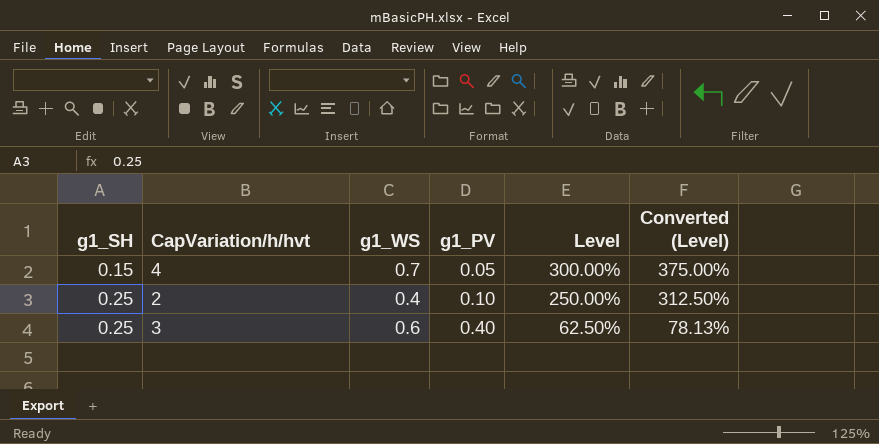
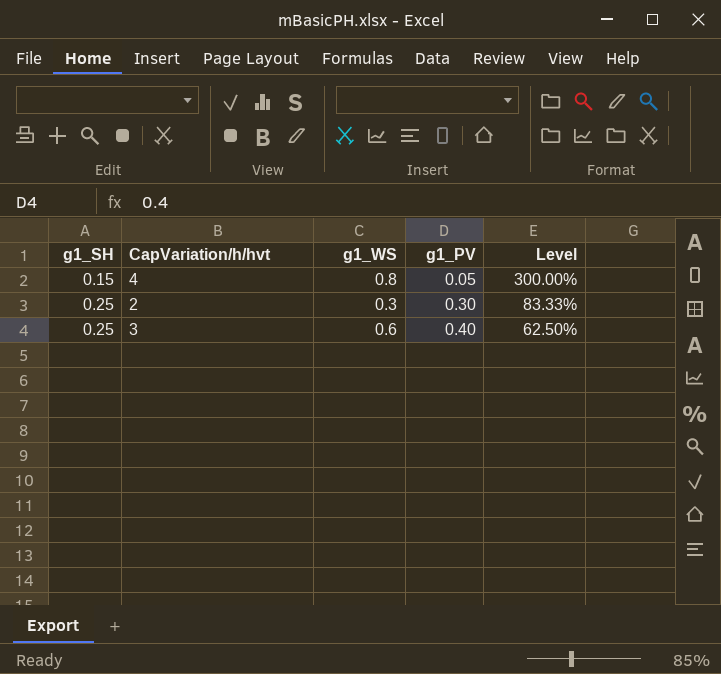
column Converted (Level) | formula: [Level] * 1.25 -> none
4 | g1_WS: 0.7 -> 0.8
2 | g1_WS: 0.4 -> 0.3
2 | g1_PV: 0.10 -> 0.30
2 | Level: 250.00% -> 83.33%

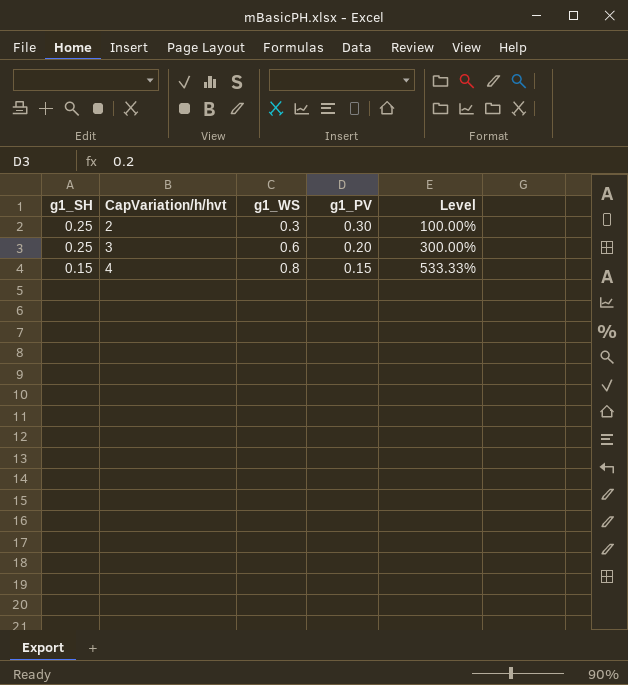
row order: g1_SH ascending -> g1_SH descending
column Level | formula: [g1_SH] / [g1_PV] -> [g1_WS] / [g1_PV]
3 | g1_PV: 0.40 -> 0.20
4 | g1_PV: 0.05 -> 0.15

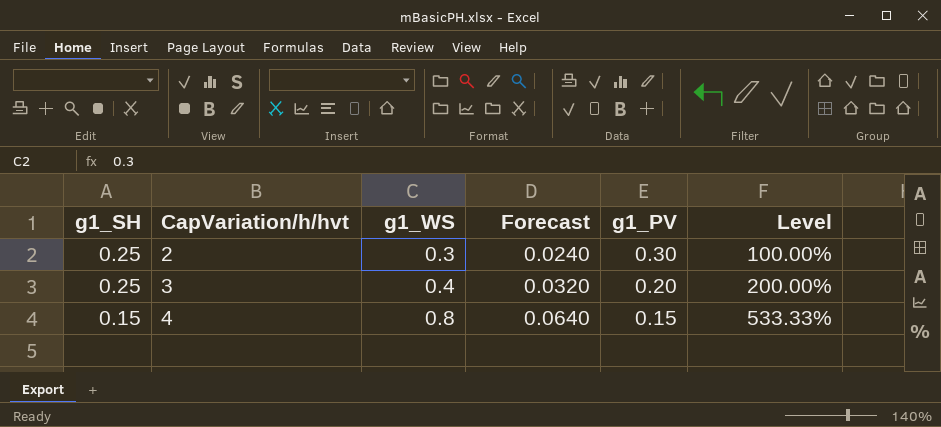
column Forecast | formula: none -> [g1_WS] * 0.08
3 | g1_WS: 0.6 -> 0.4
3 | Level: 300.00% -> 200.00%

